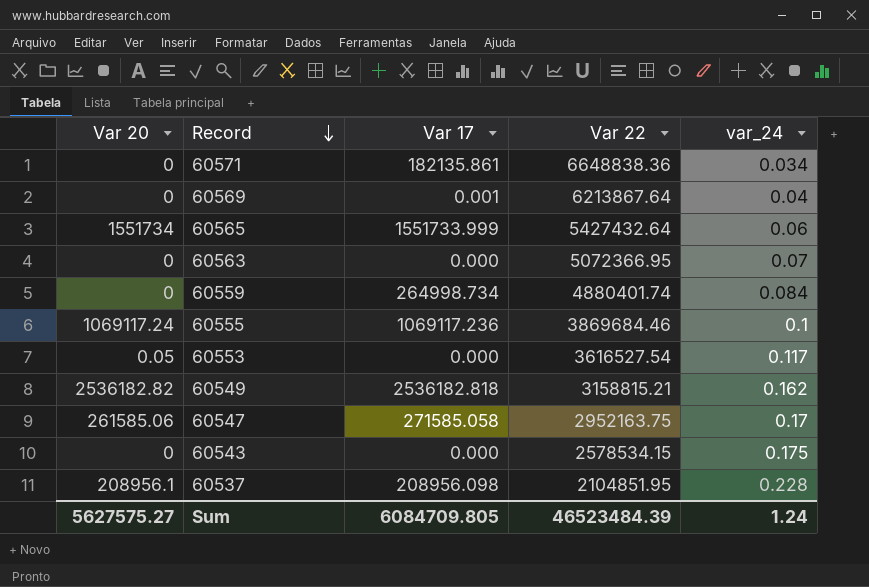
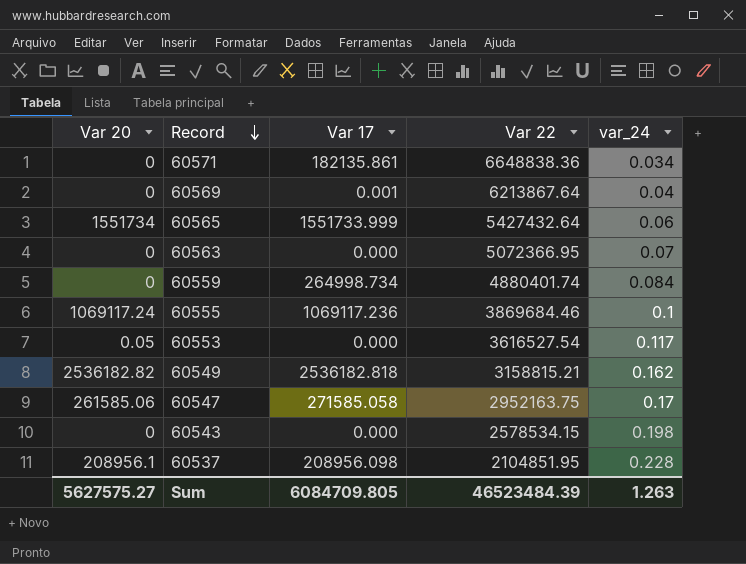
60543 | var_24: 0.175 -> 0.198
Sum | var_24: 1.24 -> 1.263

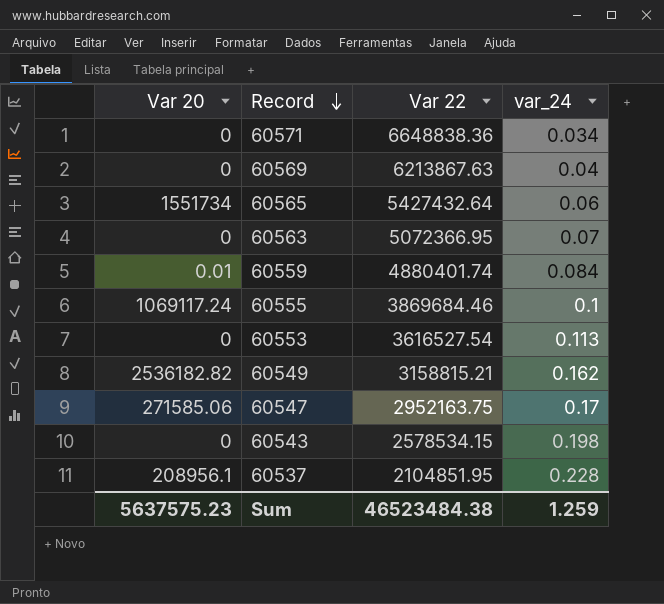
column Var 17 | position: 3 -> none
60569 | Var 22: 6213867.64 -> 6213867.63
60559 | Var 20: 0 -> 0.01
60553 | Var 20: 0.05 -> 0
60553 | var_24: 0.117 -> 0.113
60547 | Var 20: 261585.06 -> 271585.06
Sum | Var 20: 5627575.27 -> 5637575.23
Sum | Var 22: 46523484.39 -> 46523484.38
Sum | var_24: 1.263 -> 1.259

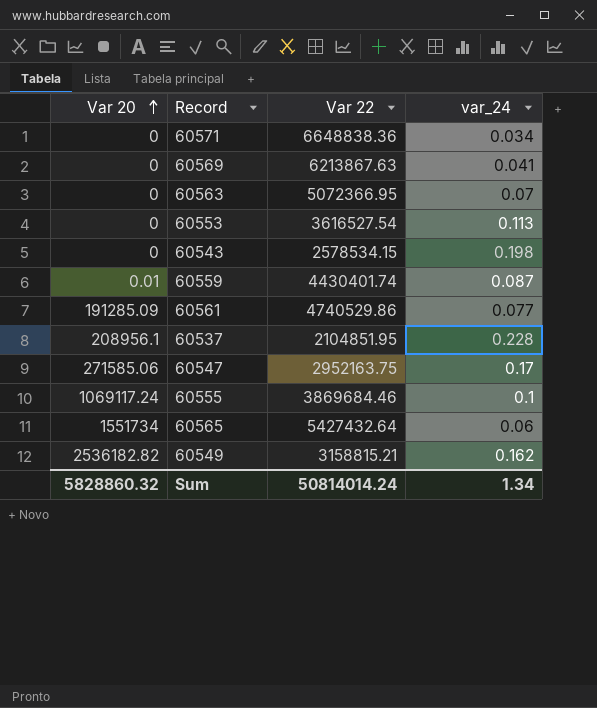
row order: Record descending -> Var 20 ascending
60569 | var_24: 0.04 -> 0.041
60559 | Var 22: 4880401.74 -> 4430401.74
60559 | var_24: 0.084 -> 0.087
row 60561: none -> 191285.09 | 4740529.86 | 0.077
Sum | Var 20: 5637575.23 -> 5828860.32
Sum | Var 22: 46523484.38 -> 50814014.24
Sum | var_24: 1.259 -> 1.34

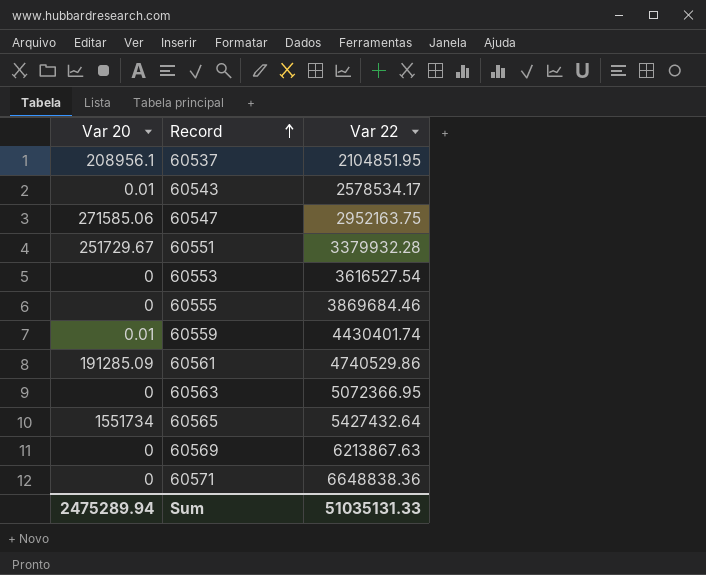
row order: Var 20 ascending -> Record ascending
column var_24 | position: 4 -> none
row 60549: 2536182.82 | 3158815.21 | 0.162 -> none
60543 | Var 20: 0 -> 0.01
60543 | Var 22: 2578534.15 -> 2578534.17
row 60551: none -> 251729.67 | 3379932.28
60555 | Var 20: 1069117.24 -> 0
Sum | Var 20: 5828860.32 -> 2475289.94
Sum | Var 22: 50814014.24 -> 51035131.33

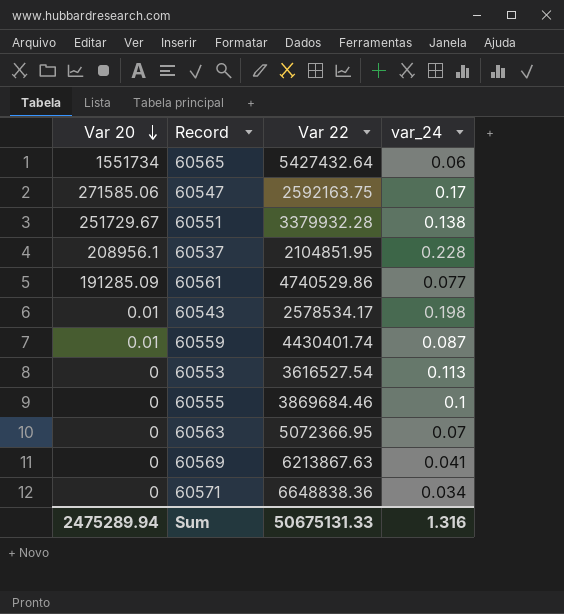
row order: Record ascending -> Var 20 descending
column var_24 | position: none -> 4
60547 | Var 22: 2952163.75 -> 2592163.75
Sum | Var 22: 51035131.33 -> 50675131.33

